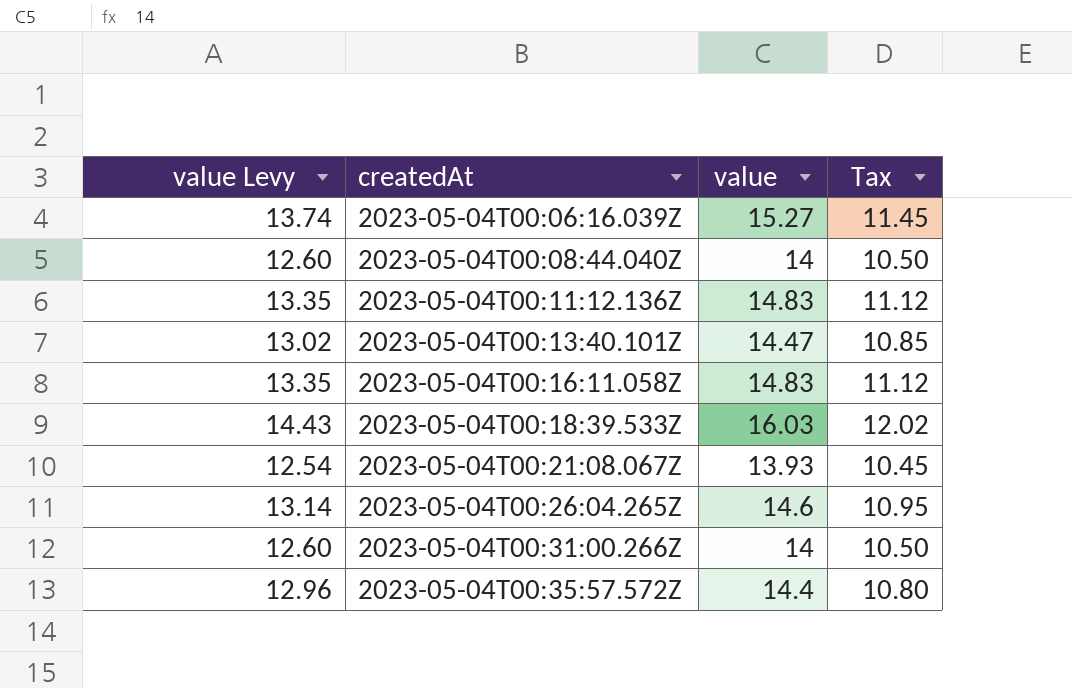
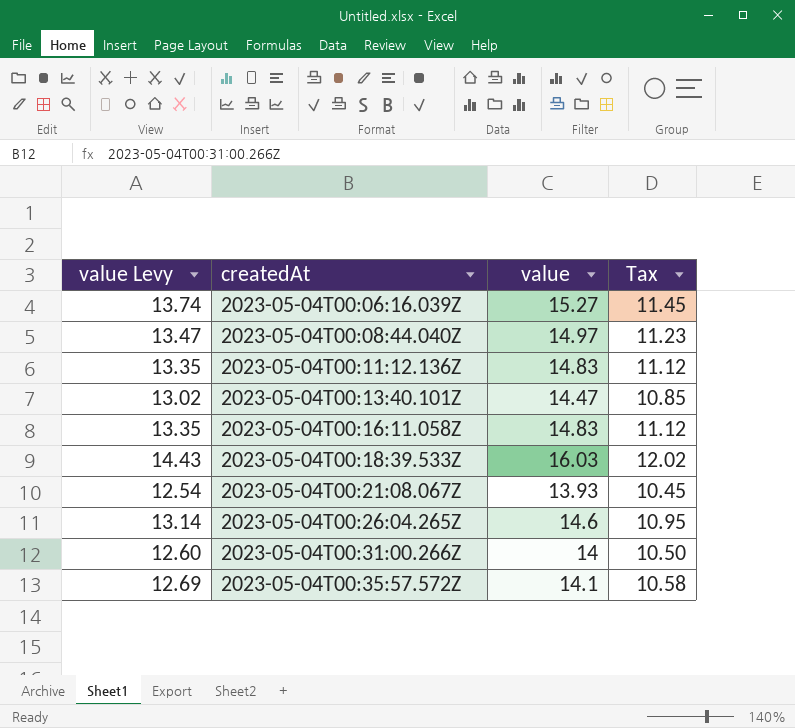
2023-05-04T00:08:44.040Z | value Levy: 12.60 -> 13.47
2023-05-04T00:08:44.040Z | value: 14 -> 14.97
2023-05-04T00:08:44.040Z | Tax: 10.50 -> 11.23
2023-05-04T00:35:57.572Z | value Levy: 12.96 -> 12.69
2023-05-04T00:35:57.572Z | value: 14.4 -> 14.1
2023-05-04T00:35:57.572Z | Tax: 10.80 -> 10.58

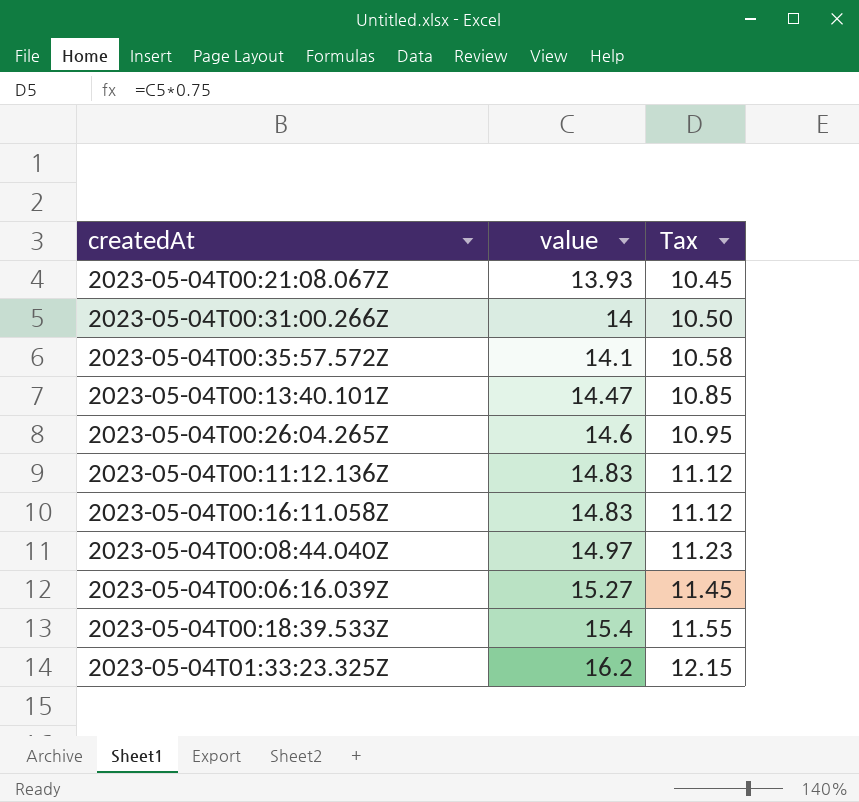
row order: createdAt ascending -> value ascending
column value Levy | formula: [value] * 0.9 -> none
2023-05-04T00:18:39.533Z | value: 16.03 -> 15.4
2023-05-04T00:18:39.533Z | Tax: 12.02 -> 11.55
row 2023-05-04T01:33:23.325Z: none -> 16.2 | 12.15

